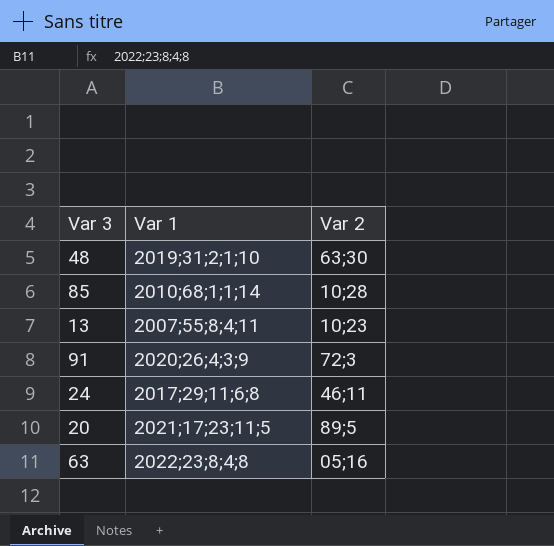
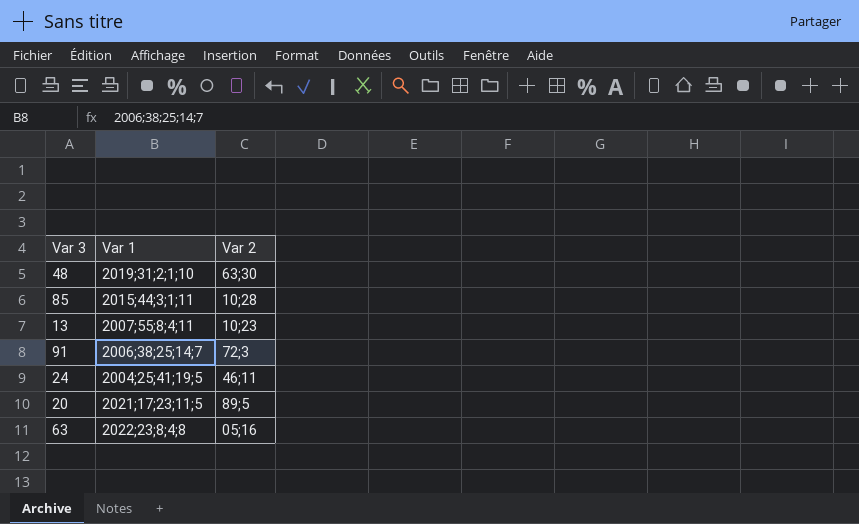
85 | Var 1: 2010;68;1;1;14 -> 2015;44;3;1;11
91 | Var 1: 2020;26;4;3;9 -> 2006;38;25;14;7
24 | Var 1: 2017;29;11;6;8 -> 2004;25;41;19;5

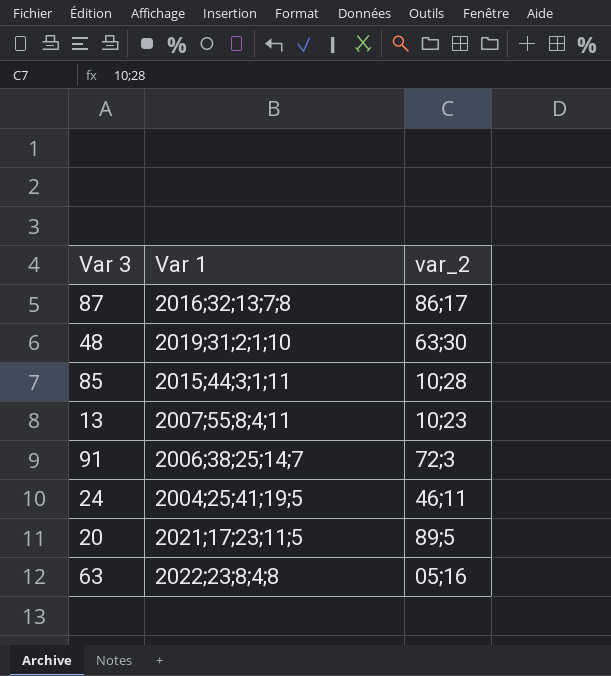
column name: Var 2 -> var_2
row 87: none -> 2016;32;13;7;8 | 86;17

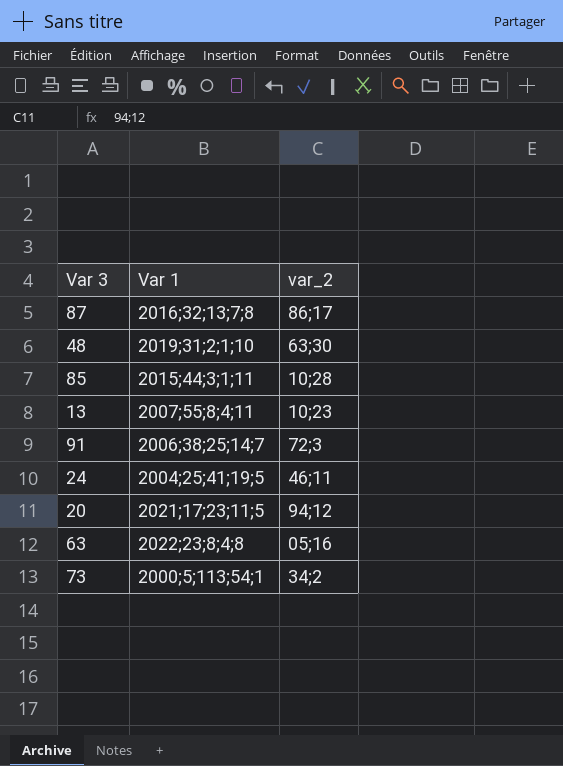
20 | var_2: 89;5 -> 94;12
row 73: none -> 2000;5;113;54;1 | 34;2

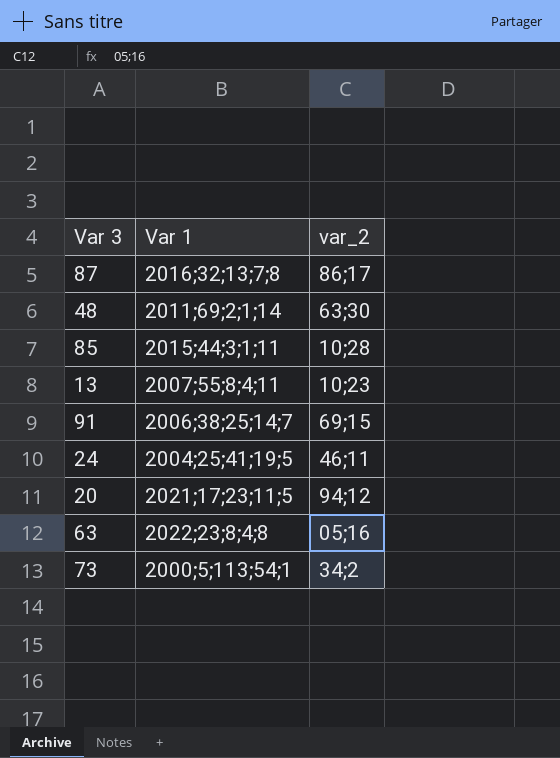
48 | Var 1: 2019;31;2;1;10 -> 2011;69;2;1;14
91 | var_2: 72;3 -> 69;15

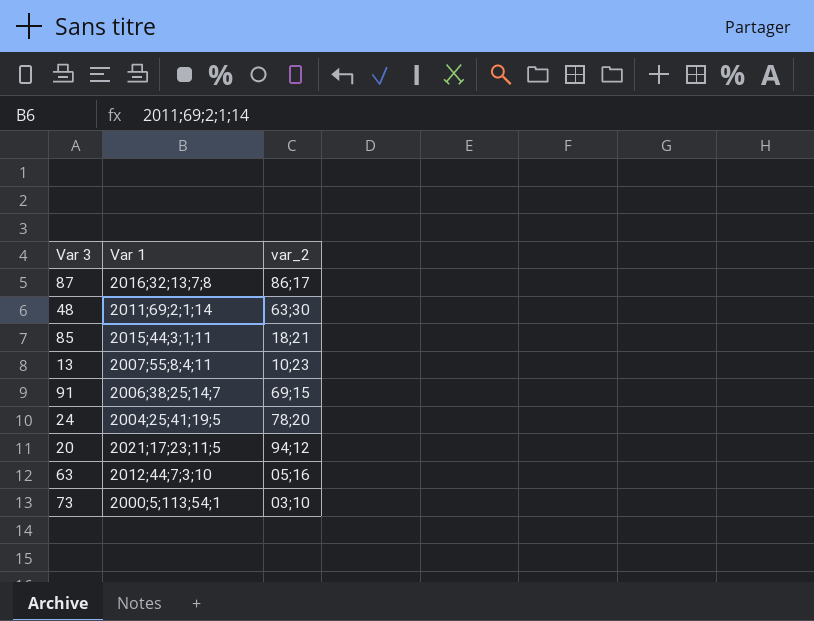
85 | var_2: 10;28 -> 18;21
24 | var_2: 46;11 -> 78;20
63 | Var 1: 2022;23;8;4;8 -> 2012;44;7;3;10
73 | var_2: 34;2 -> 03;10

